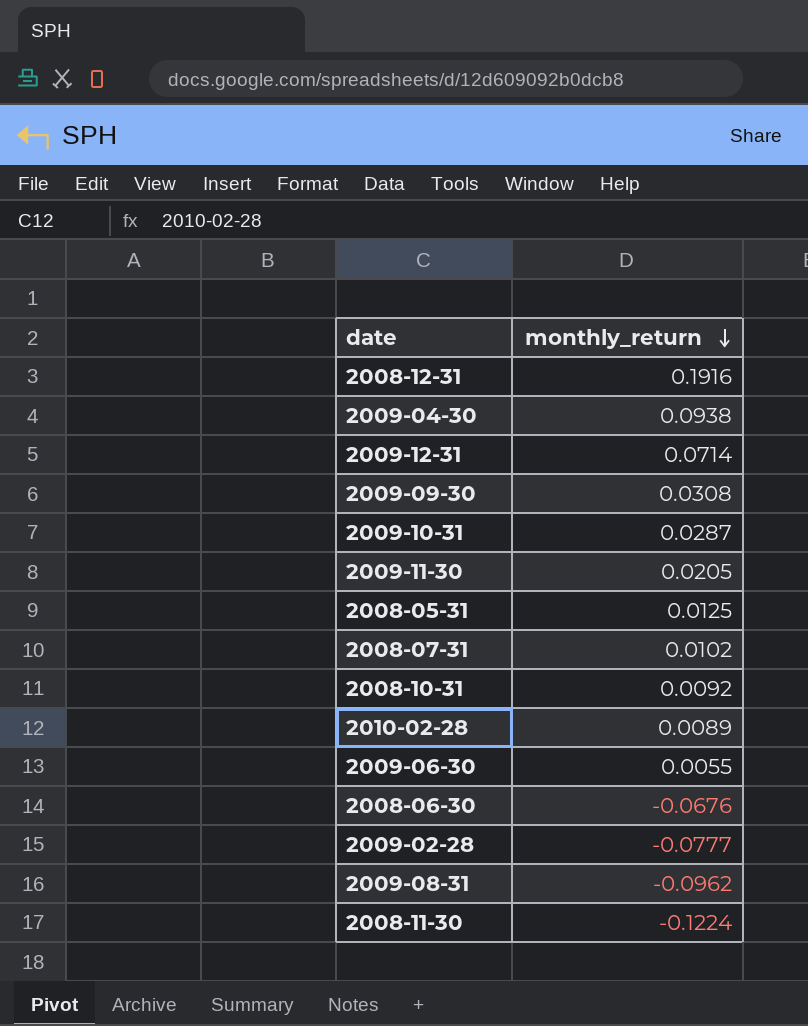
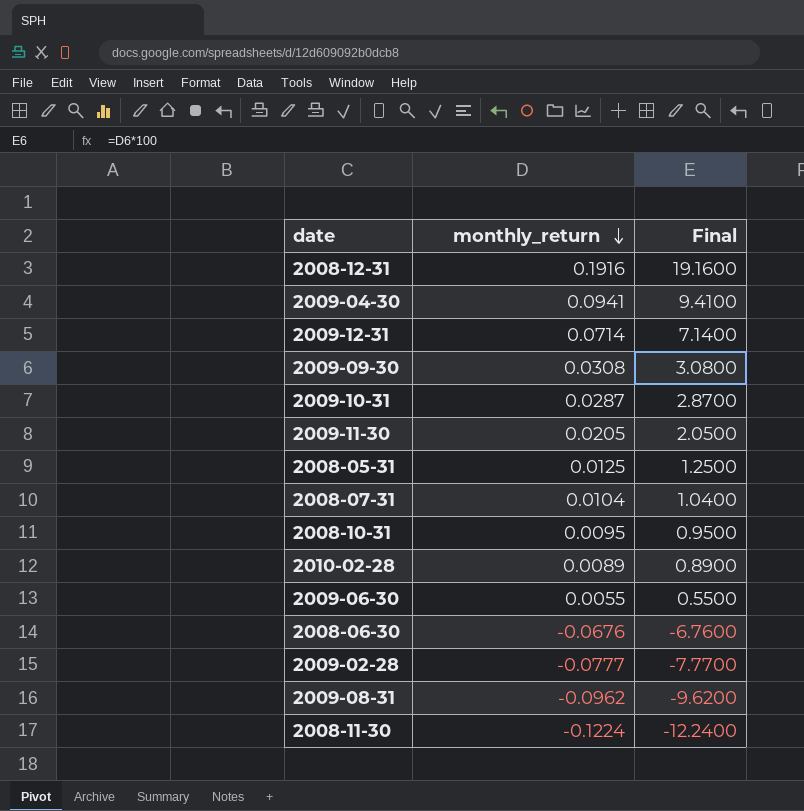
column Final | formula: none -> [monthly_return] * 100
2009-04-30 | monthly_return: 0.0938 -> 0.0941
2008-07-31 | monthly_return: 0.0102 -> 0.0104
2008-10-31 | monthly_return: 0.0092 -> 0.0095

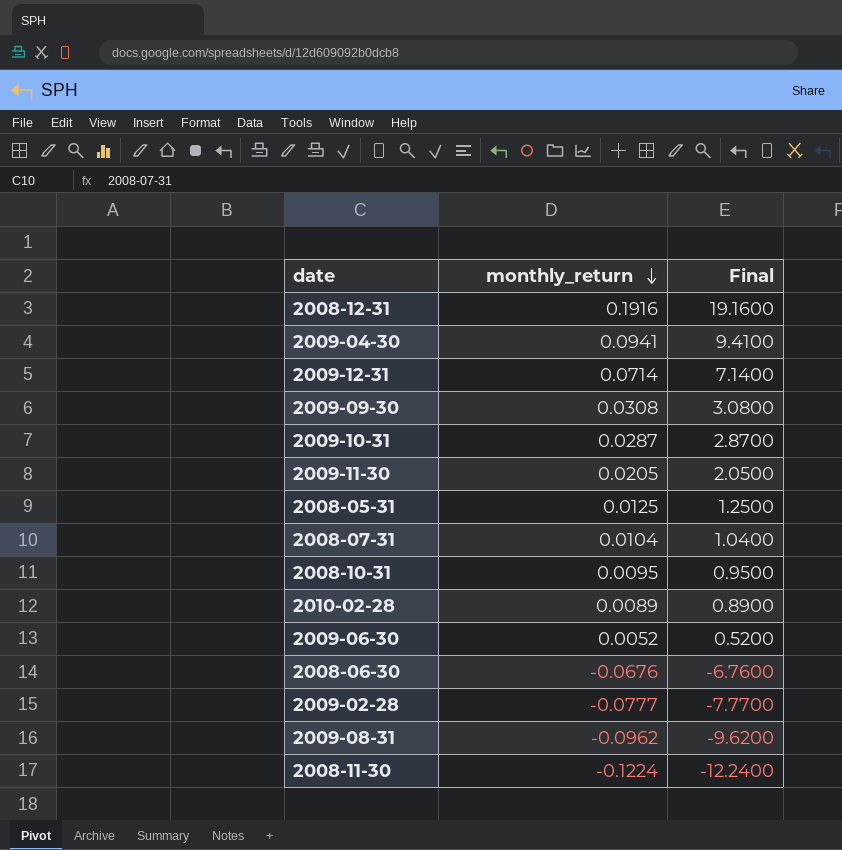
2009-06-30 | monthly_return: 0.0055 -> 0.0052
2009-06-30 | Final: 0.5500 -> 0.5200

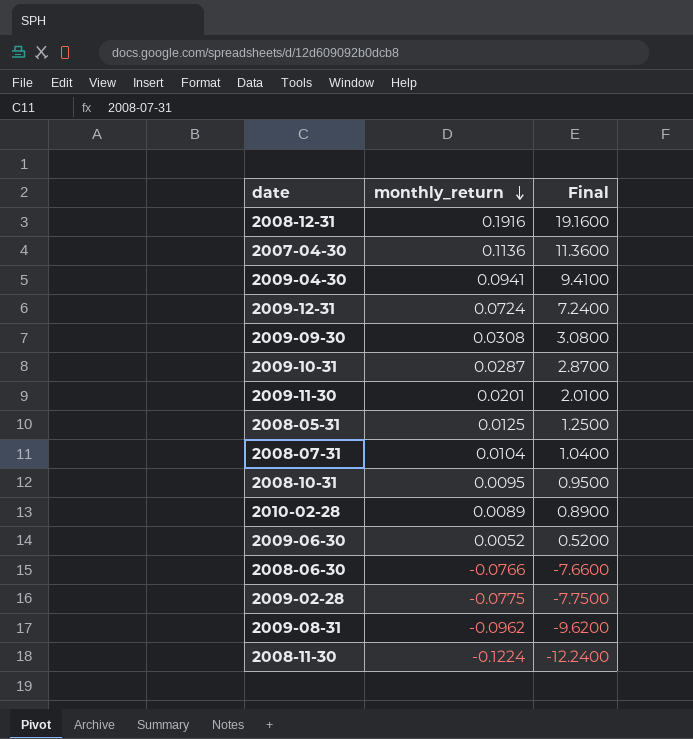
row 2007-04-30: none -> 0.1136 | 11.3600
2009-12-31 | monthly_return: 0.0714 -> 0.0724
2009-12-31 | Final: 7.1400 -> 7.2400
2009-11-30 | monthly_return: 0.0205 -> 0.0201
2009-11-30 | Final: 2.0500 -> 2.0100
2008-06-30 | monthly_return: -0.0676 -> -0.0766
2008-06-30 | Final: -6.7600 -> -7.6600
2009-02-28 | monthly_return: -0.0777 -> -0.0775
2009-02-28 | Final: -7.7700 -> -7.7500

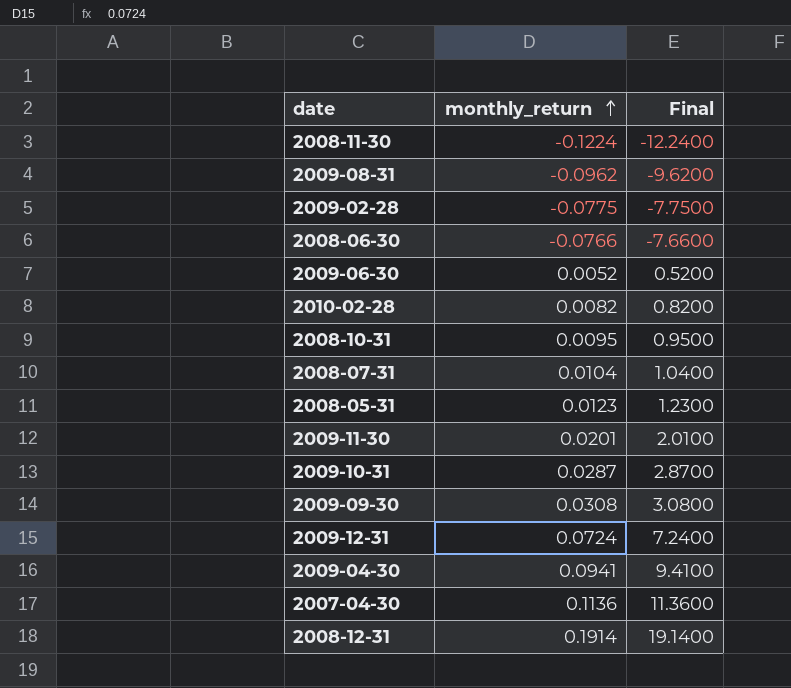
row order: monthly_return descending -> monthly_return ascending
2010-02-28 | monthly_return: 0.0089 -> 0.0082
2010-02-28 | Final: 0.8900 -> 0.8200
2008-05-31 | monthly_return: 0.0125 -> 0.0123
2008-05-31 | Final: 1.2500 -> 1.2300
2008-12-31 | monthly_return: 0.1916 -> 0.1914
2008-12-31 | Final: 19.1600 -> 19.1400

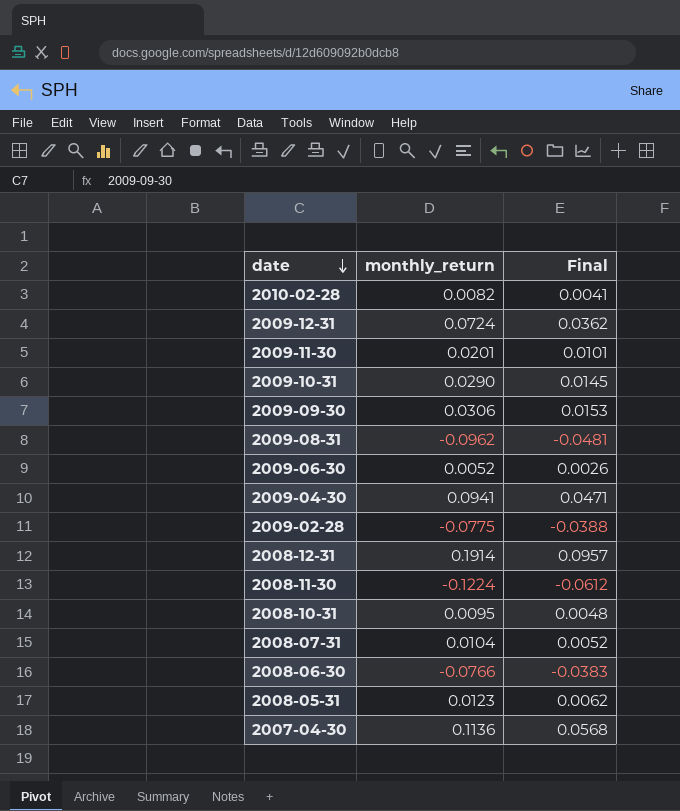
row order: monthly_return ascending -> date descending
column Final | formula: [monthly_return] * 100 -> [monthly_return] * 0.5
2009-10-31 | monthly_return: 0.0287 -> 0.0290
2009-09-30 | monthly_return: 0.0308 -> 0.0306

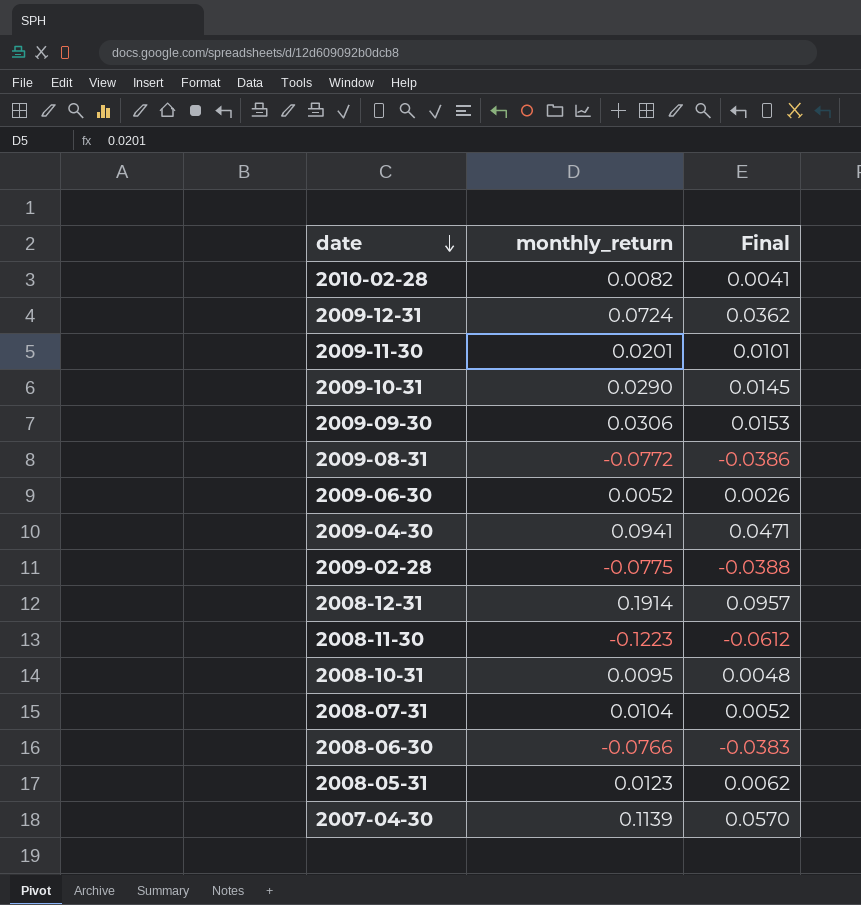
2009-08-31 | monthly_return: -0.0962 -> -0.0772
2009-08-31 | Final: -0.0481 -> -0.0386
2008-11-30 | monthly_return: -0.1224 -> -0.1223
2007-04-30 | monthly_return: 0.1136 -> 0.1139
2007-04-30 | Final: 0.0568 -> 0.0570

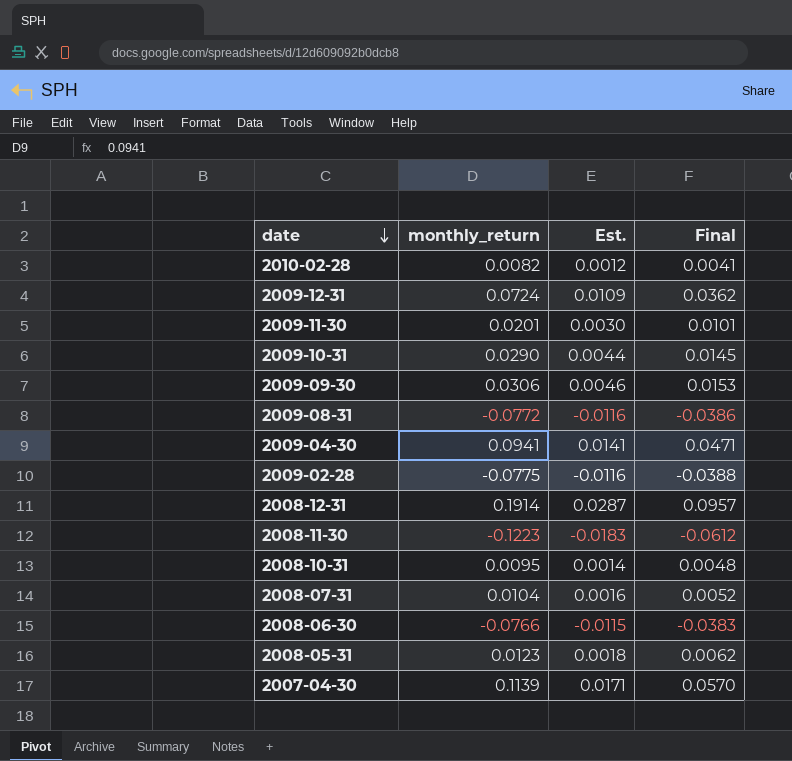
column Est. | formula: none -> [monthly_return] * 0.15
row 2009-06-30: 0.0052 | 0.0026 -> none

